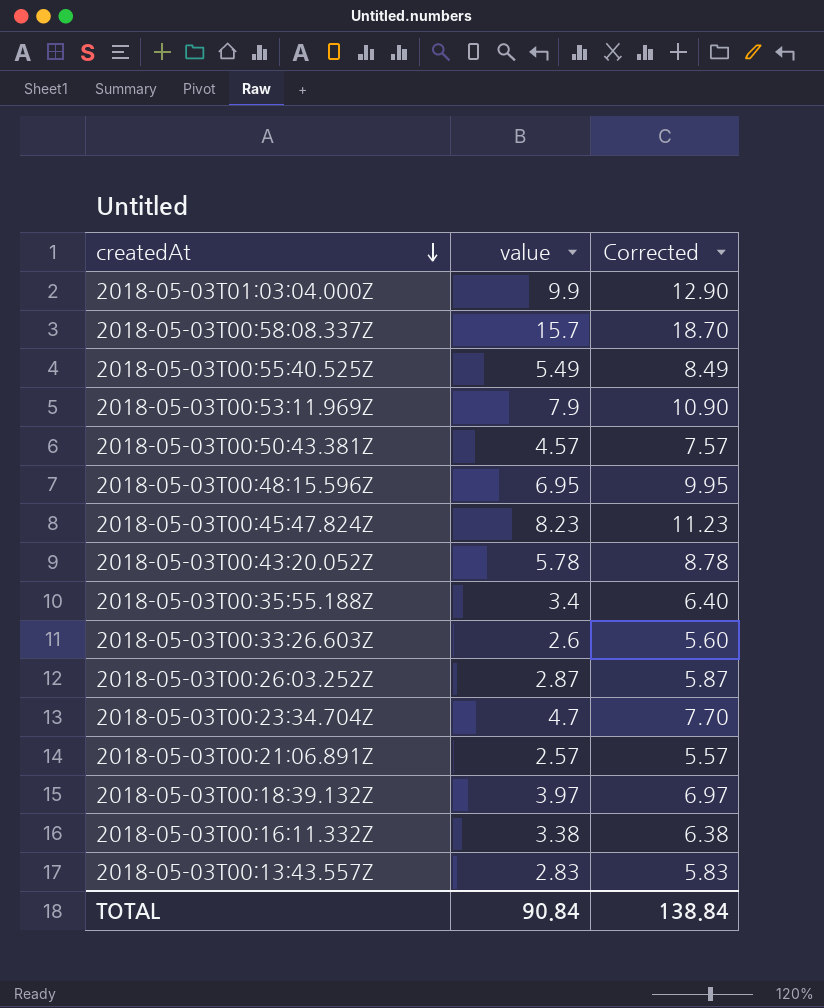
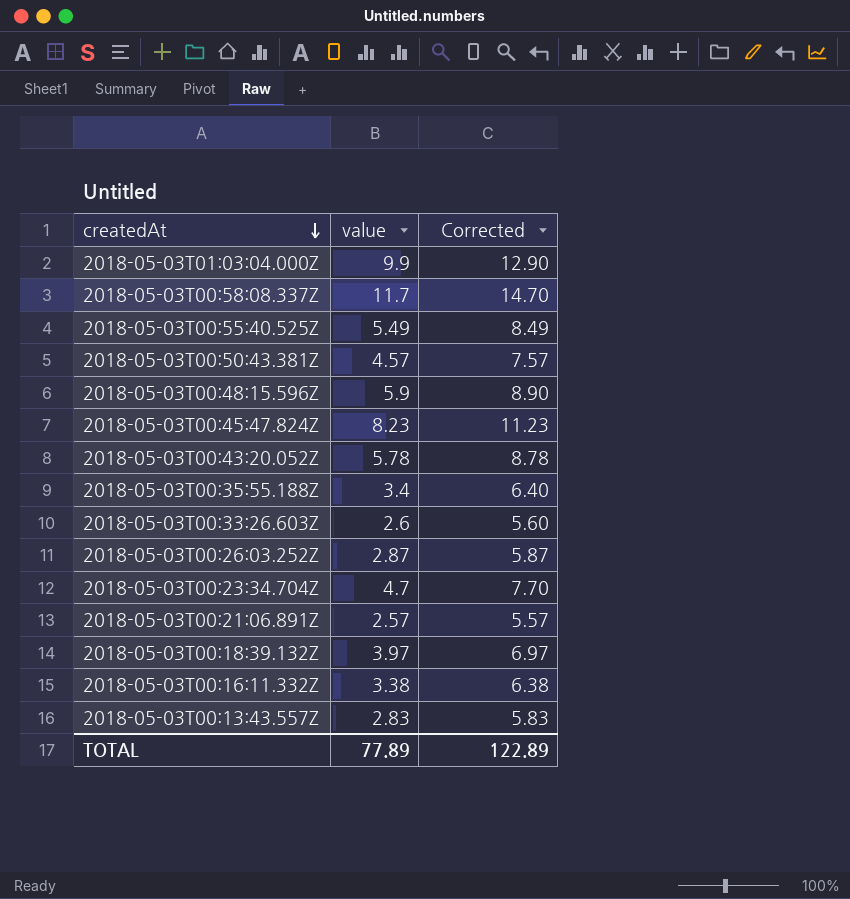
row 2018-05-03T00:53:11.969Z: 7.9 | 10.90 -> none
2018-05-03T00:58:08.337Z | value: 15.7 -> 11.7
2018-05-03T00:58:08.337Z | Corrected: 18.70 -> 14.70
2018-05-03T00:48:15.596Z | value: 6.95 -> 5.9
2018-05-03T00:48:15.596Z | Corrected: 9.95 -> 8.90
TOTAL | value: 90.84 -> 77.89
TOTAL | Corrected: 138.84 -> 122.89

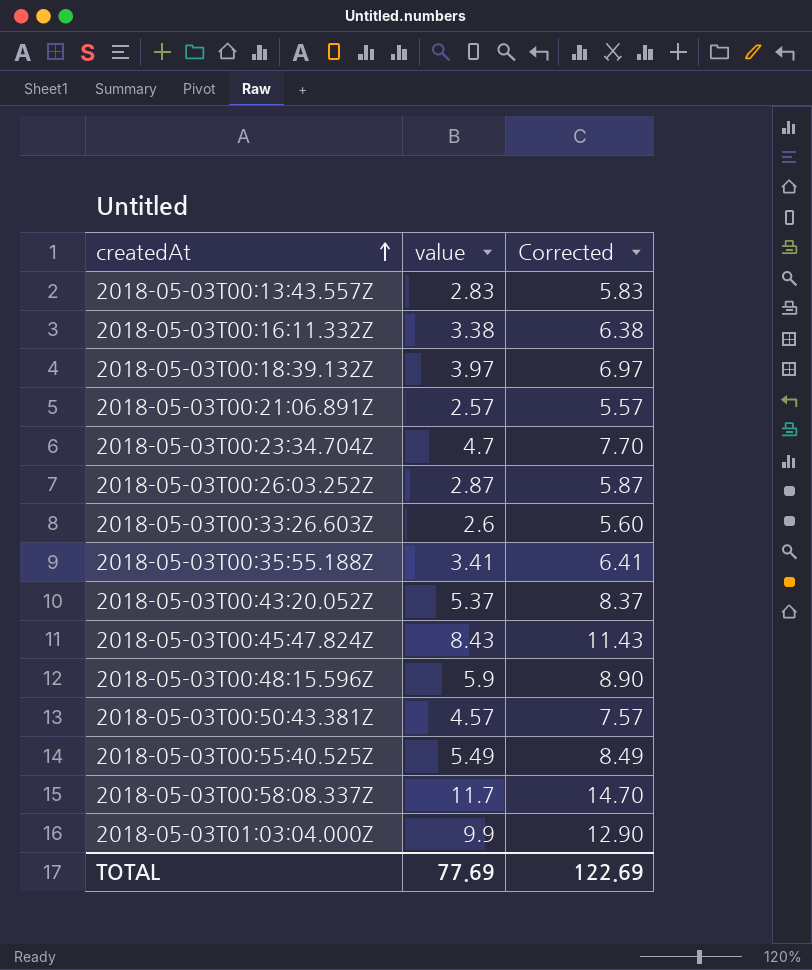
row order: createdAt descending -> createdAt ascending
2018-05-03T00:35:55.188Z | value: 3.4 -> 3.41
2018-05-03T00:35:55.188Z | Corrected: 6.40 -> 6.41
2018-05-03T00:43:20.052Z | value: 5.78 -> 5.37
2018-05-03T00:43:20.052Z | Corrected: 8.78 -> 8.37
2018-05-03T00:45:47.824Z | value: 8.23 -> 8.43
2018-05-03T00:45:47.824Z | Corrected: 11.23 -> 11.43
TOTAL | value: 77.89 -> 77.69
TOTAL | Corrected: 122.89 -> 122.69

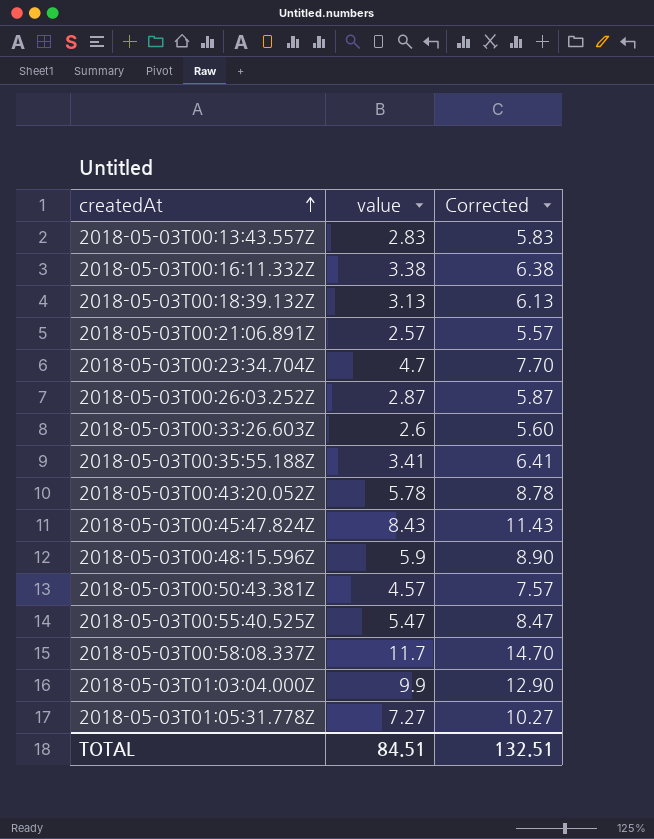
2018-05-03T00:18:39.132Z | value: 3.97 -> 3.13
2018-05-03T00:18:39.132Z | Corrected: 6.97 -> 6.13
2018-05-03T00:43:20.052Z | value: 5.37 -> 5.78
2018-05-03T00:43:20.052Z | Corrected: 8.37 -> 8.78
2018-05-03T00:55:40.525Z | value: 5.49 -> 5.47
2018-05-03T00:55:40.525Z | Corrected: 8.49 -> 8.47
row 2018-05-03T01:05:31.778Z: none -> 7.27 | 10.27
TOTAL | value: 77.69 -> 84.51
TOTAL | Corrected: 122.69 -> 132.51

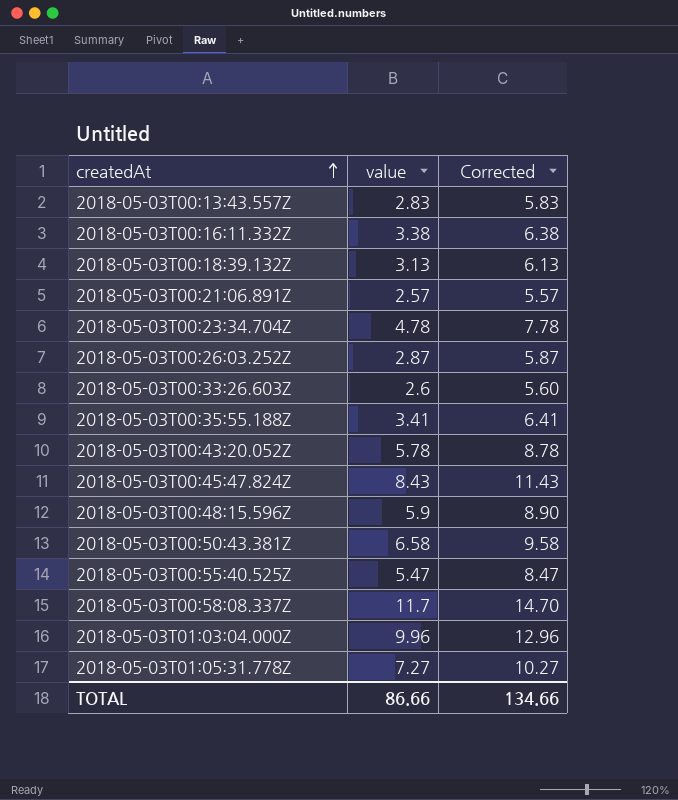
2018-05-03T00:23:34.704Z | value: 4.7 -> 4.78
2018-05-03T00:23:34.704Z | Corrected: 7.70 -> 7.78
2018-05-03T00:50:43.381Z | value: 4.57 -> 6.58
2018-05-03T00:50:43.381Z | Corrected: 7.57 -> 9.58
2018-05-03T01:03:04.000Z | value: 9.9 -> 9.96
2018-05-03T01:03:04.000Z | Corrected: 12.90 -> 12.96
TOTAL | value: 84.51 -> 86.66
TOTAL | Corrected: 132.51 -> 134.66

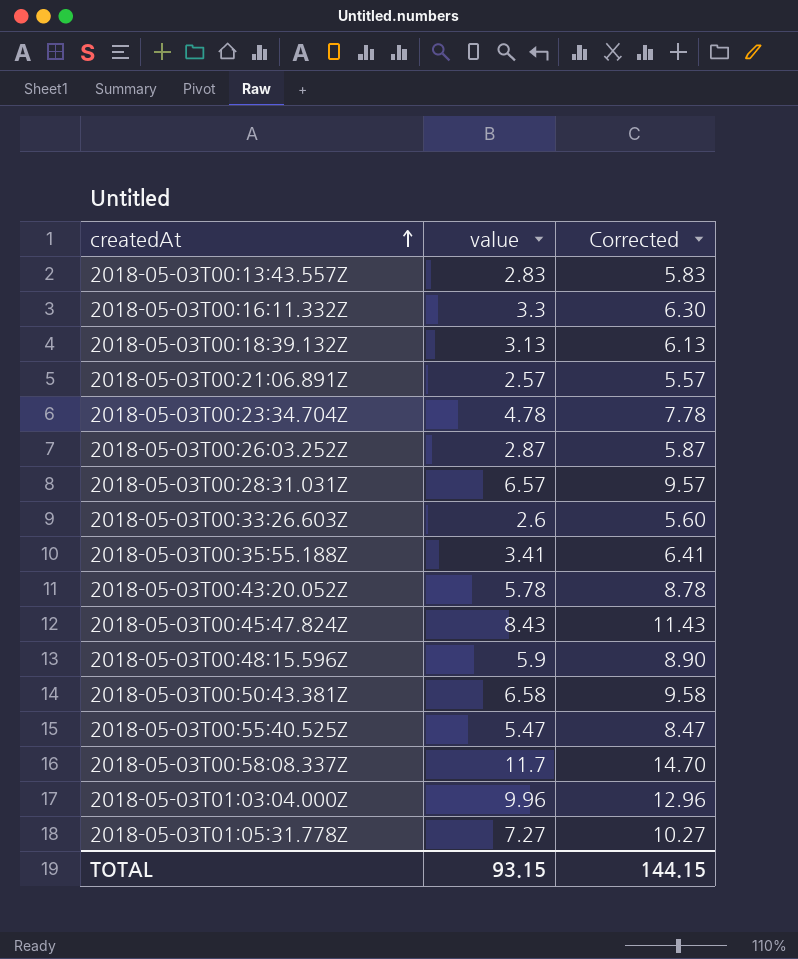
2018-05-03T00:16:11.332Z | value: 3.38 -> 3.3
2018-05-03T00:16:11.332Z | Corrected: 6.38 -> 6.30
row 2018-05-03T00:28:31.031Z: none -> 6.57 | 9.57
TOTAL | value: 86.66 -> 93.15
TOTAL | Corrected: 134.66 -> 144.15

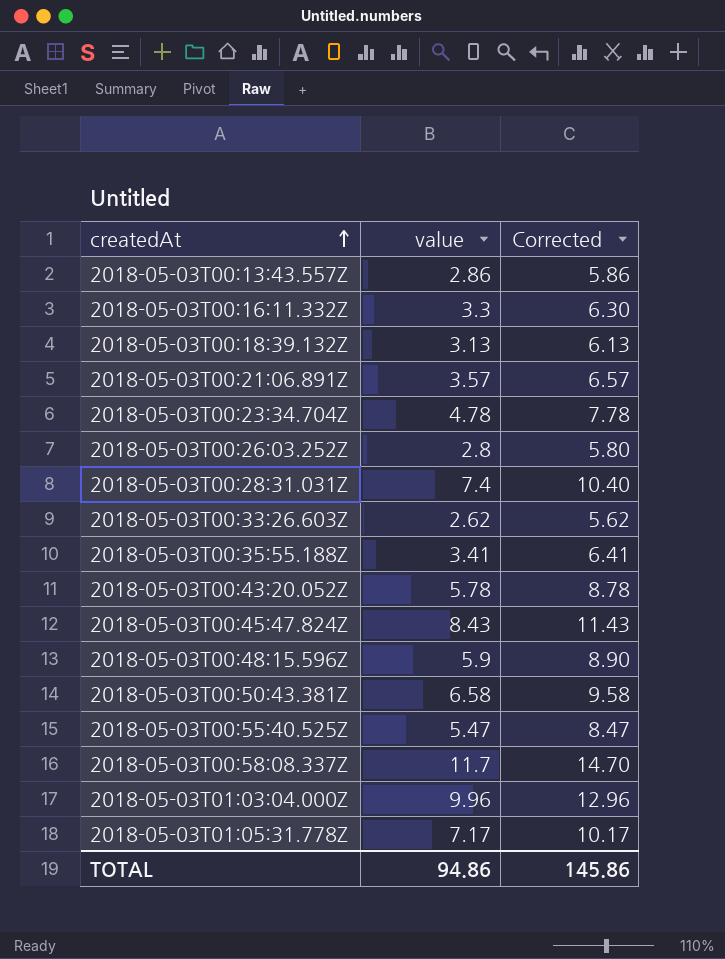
2018-05-03T00:13:43.557Z | value: 2.83 -> 2.86
2018-05-03T00:13:43.557Z | Corrected: 5.83 -> 5.86
2018-05-03T00:21:06.891Z | value: 2.57 -> 3.57
2018-05-03T00:21:06.891Z | Corrected: 5.57 -> 6.57
2018-05-03T00:26:03.252Z | value: 2.87 -> 2.8
2018-05-03T00:26:03.252Z | Corrected: 5.87 -> 5.80
2018-05-03T00:28:31.031Z | value: 6.57 -> 7.4
2018-05-03T00:28:31.031Z | Corrected: 9.57 -> 10.40
2018-05-03T00:33:26.603Z | value: 2.6 -> 2.62
2018-05-03T00:33:26.603Z | Corrected: 5.60 -> 5.62
2018-05-03T01:05:31.778Z | value: 7.27 -> 7.17
2018-05-03T01:05:31.778Z | Corrected: 10.27 -> 10.17
TOTAL | value: 93.15 -> 94.86
TOTAL | Corrected: 144.15 -> 145.86

